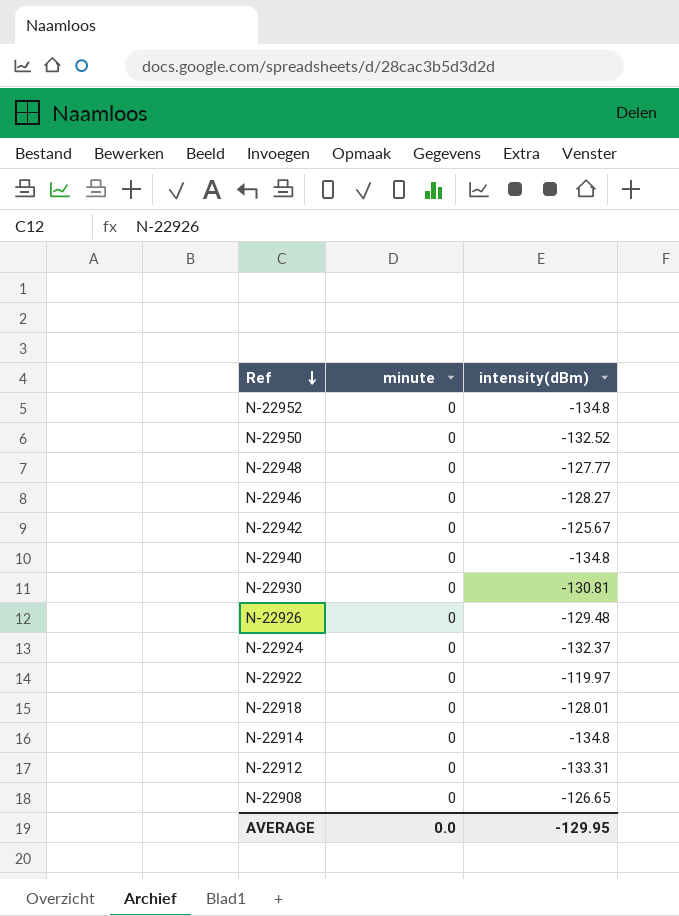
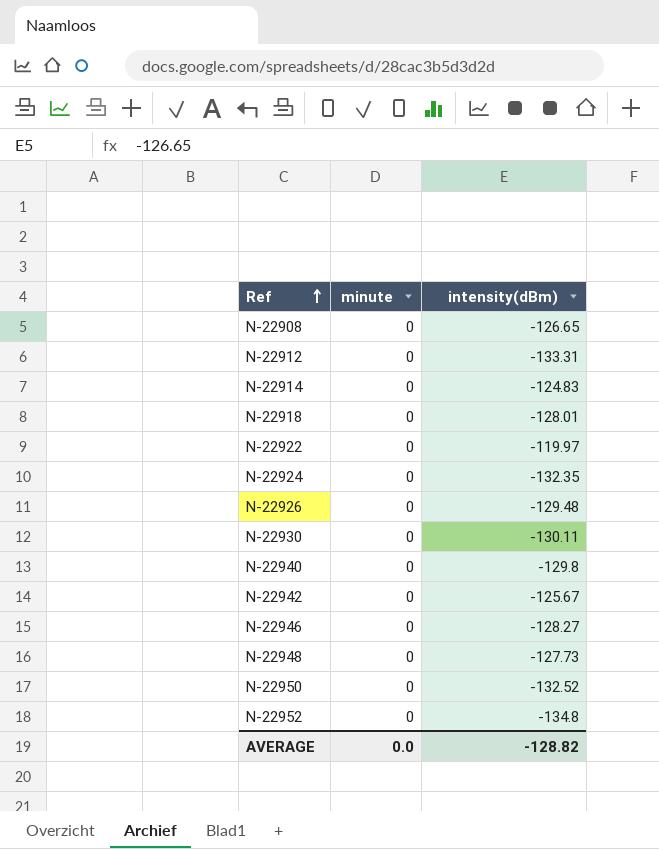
row order: Ref descending -> Ref ascending
N-22914 | intensity(dBm): -134.8 -> -124.83
N-22924 | intensity(dBm): -132.37 -> -132.35
N-22930 | intensity(dBm): -130.81 -> -130.11
N-22940 | intensity(dBm): -134.8 -> -129.8
N-22948 | intensity(dBm): -127.77 -> -127.73
AVERAGE | intensity(dBm): -129.95 -> -128.82

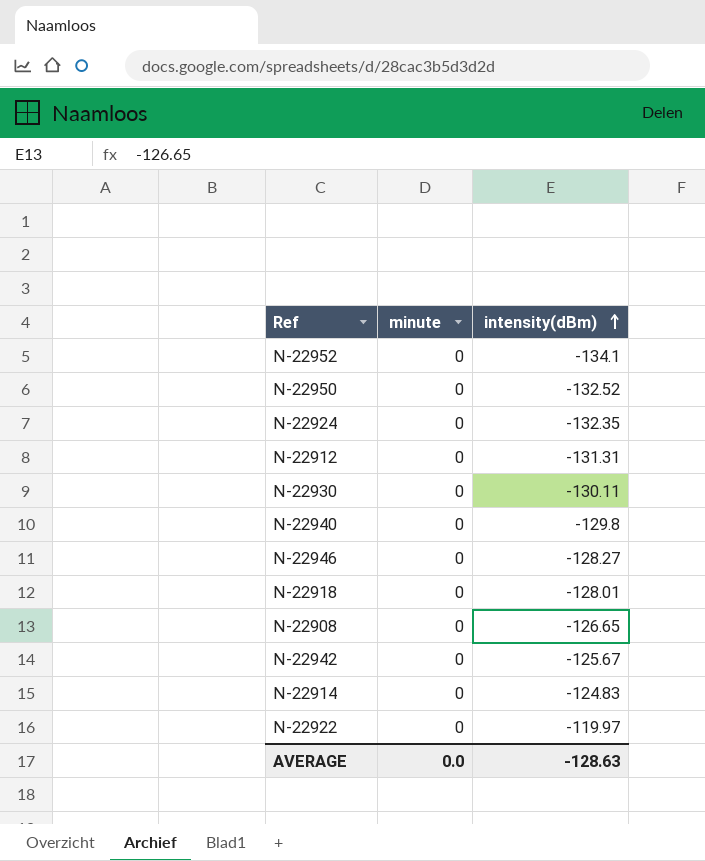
row order: Ref ascending -> intensity(dBm) ascending
row N-22926: 0 | -129.48 -> none
row N-22948: 0 | -127.73 -> none
N-22952 | intensity(dBm): -134.8 -> -134.1
N-22912 | intensity(dBm): -133.31 -> -131.31
AVERAGE | intensity(dBm): -128.82 -> -128.63

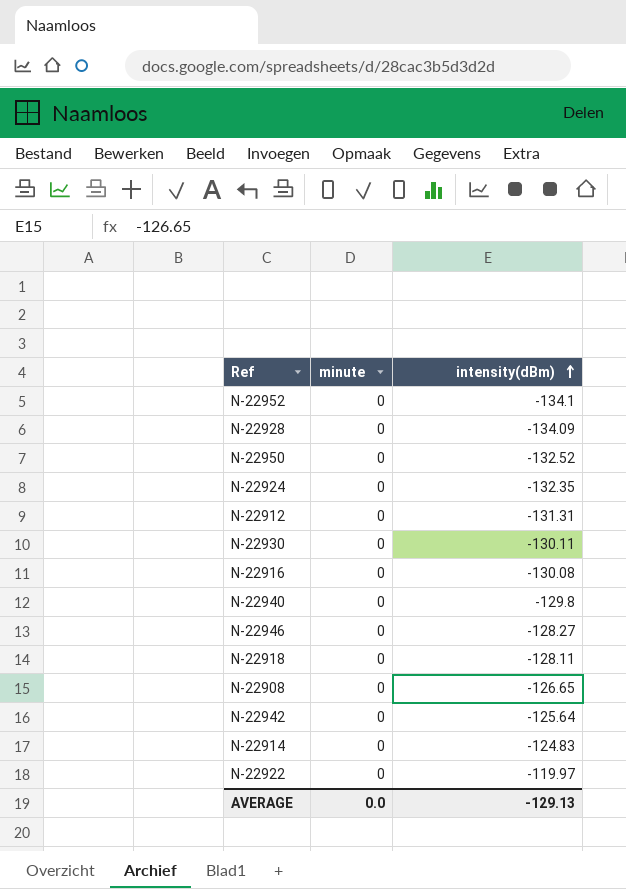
row N-22928: none -> 0 | -134.09
row N-22916: none -> 0 | -130.08
N-22918 | intensity(dBm): -128.01 -> -128.11
N-22942 | intensity(dBm): -125.67 -> -125.64
AVERAGE | intensity(dBm): -128.63 -> -129.13

